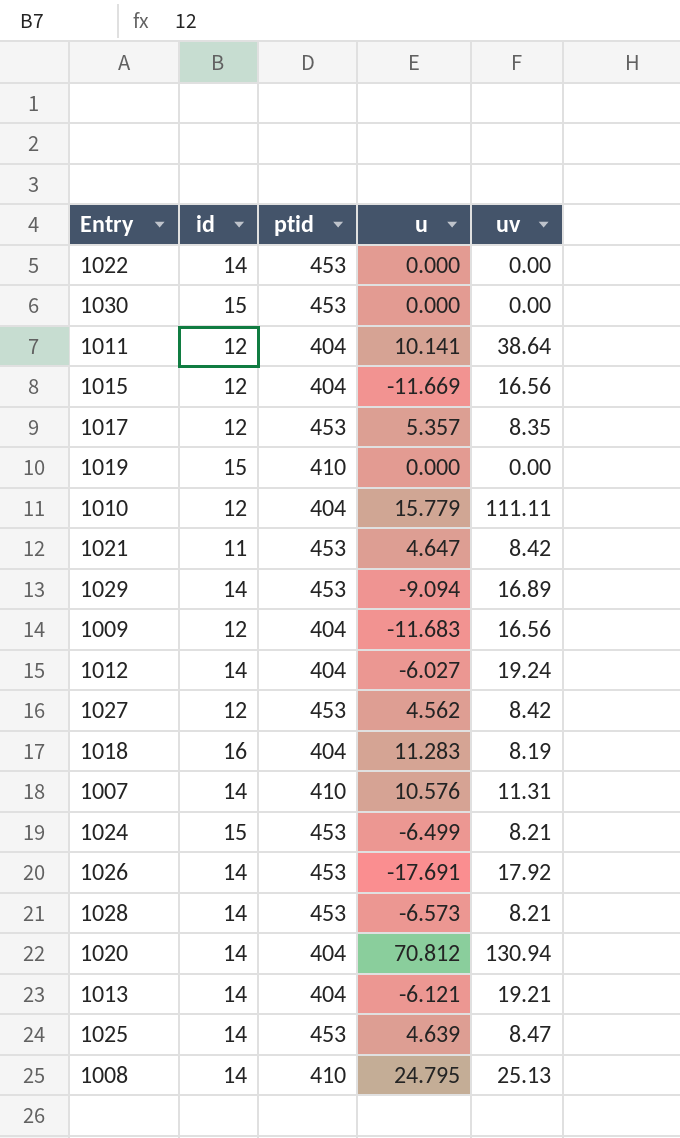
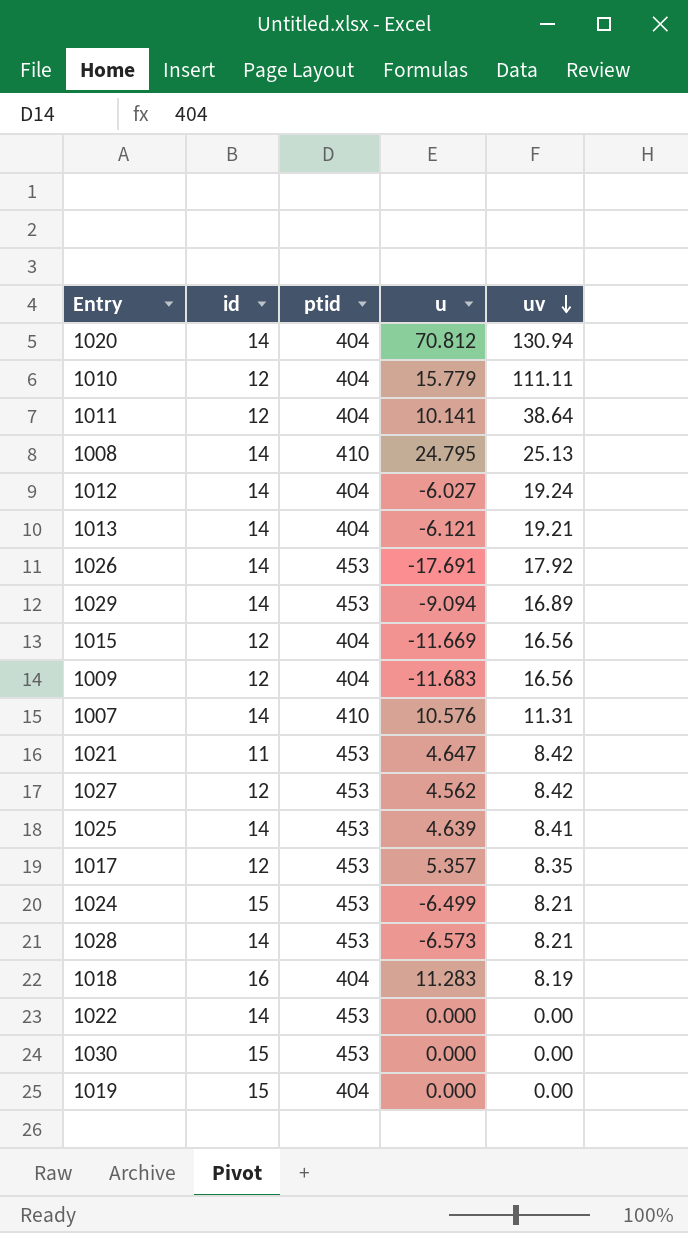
row order: none -> uv descending
1025 | uv: 8.47 -> 8.41
1019 | ptid: 410 -> 404

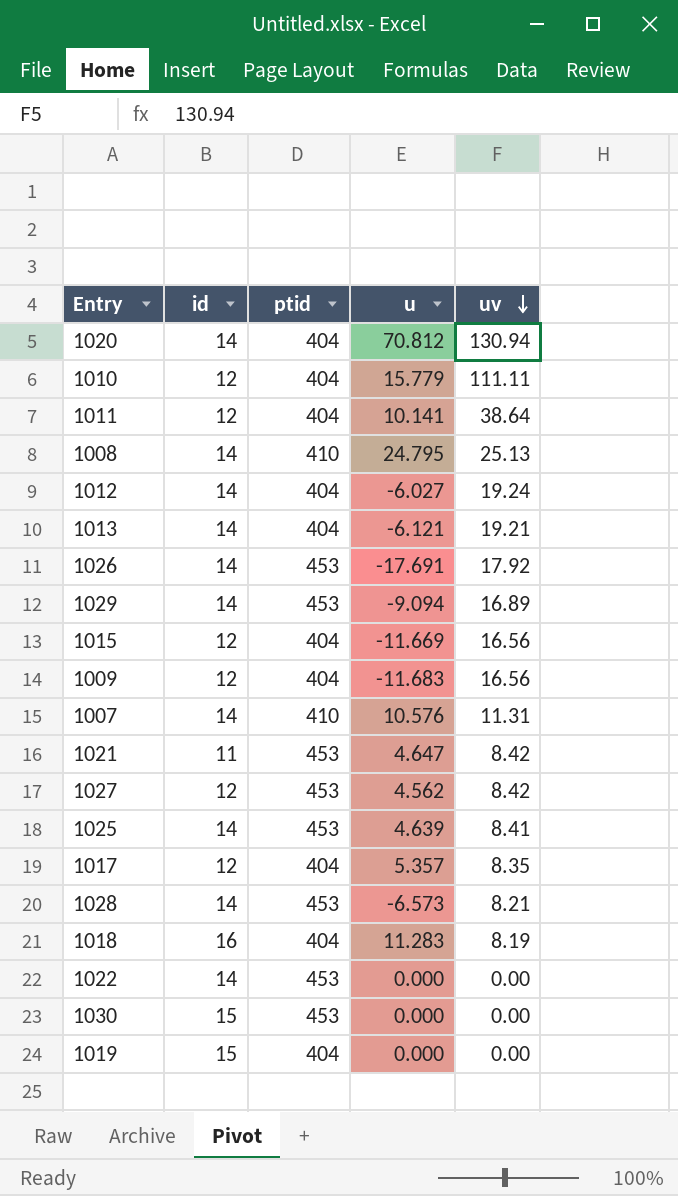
row 1024: 15 | 453 | -6.499 | 8.21 -> none
1017 | ptid: 453 -> 404

